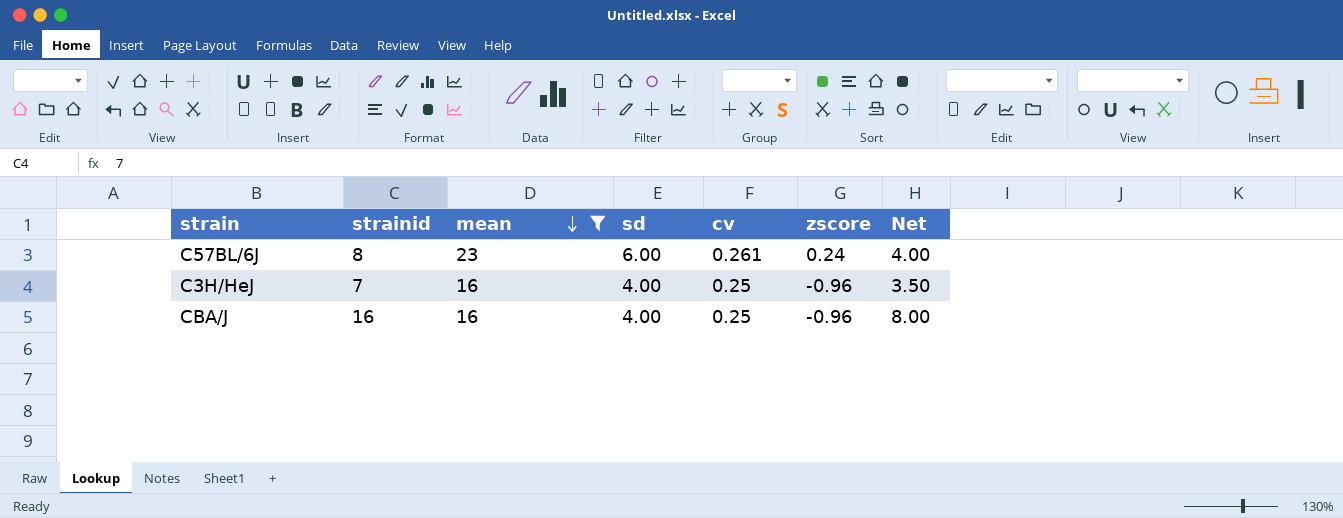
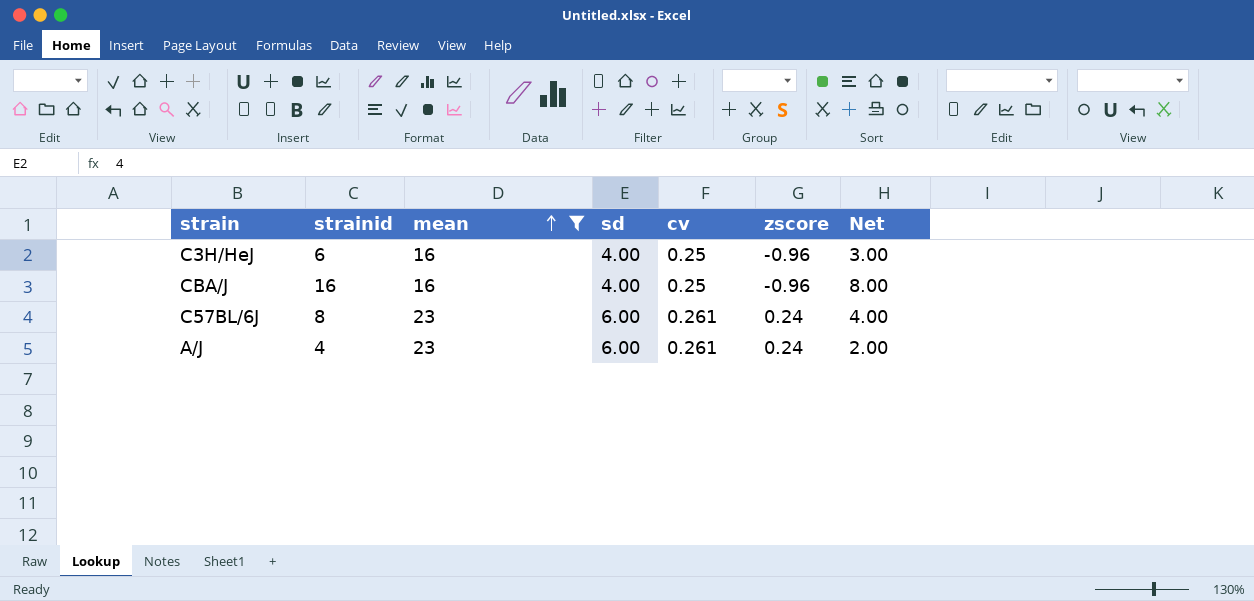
row order: mean descending -> mean ascending
C3H/HeJ | strainid: 7 -> 6
C3H/HeJ | Net: 3.50 -> 3.00
row A/J: none -> 4 | 23 | 6.00 | 0.261 | 0.24 | 2.00

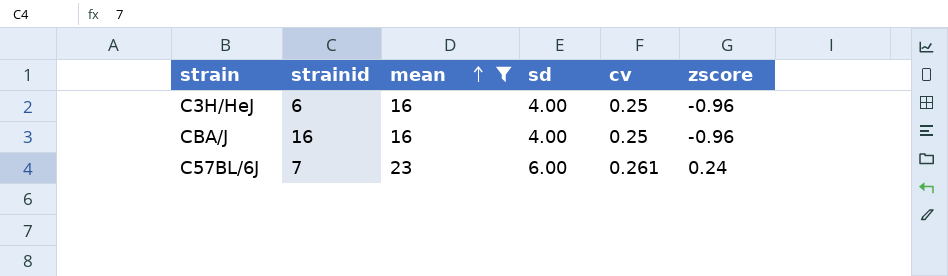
column Net | formula: [strainid] * 0.5 -> none
row A/J: 4 | 23 | 6.00 | 0.261 | 0.24 | 2.00 -> none
C57BL/6J | strainid: 8 -> 7

